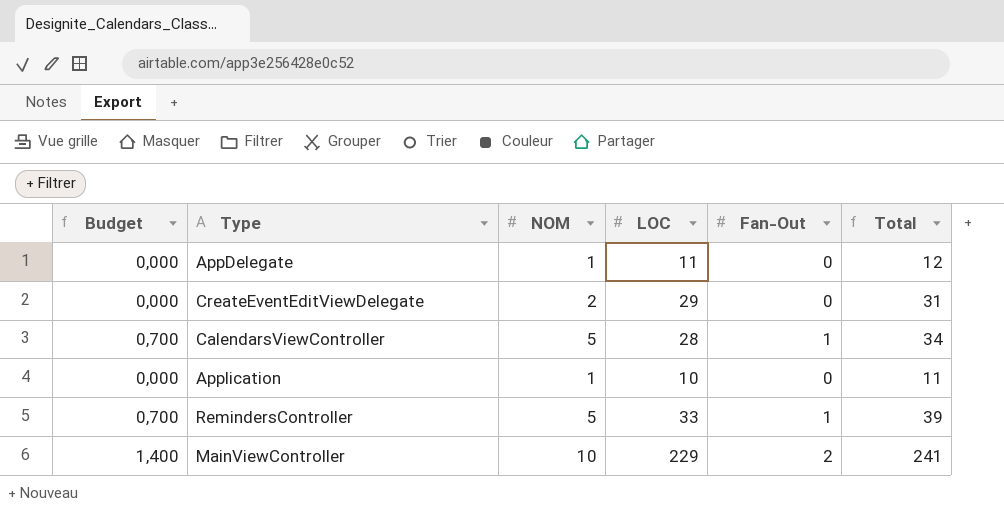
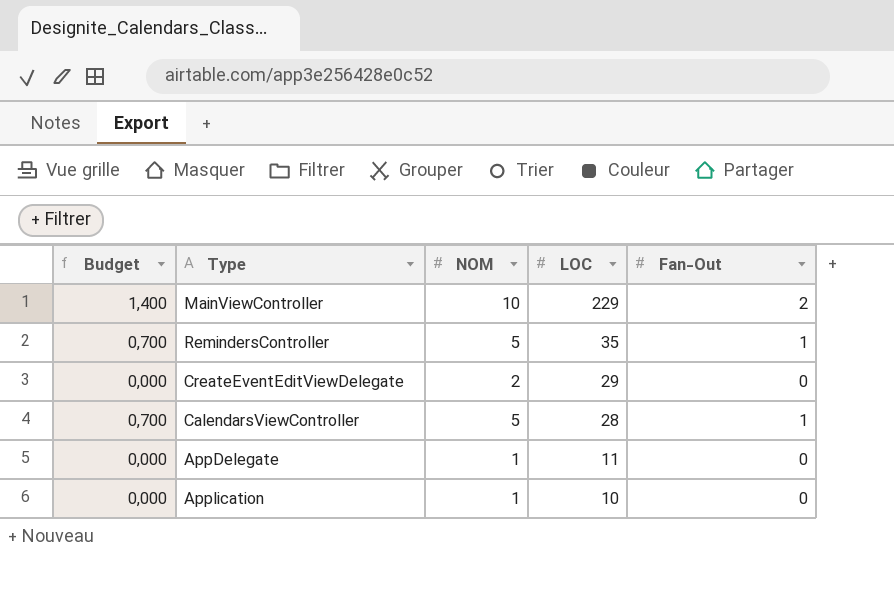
row order: none -> LOC descending
column Total | formula: [NOM] + [LOC] + [Fan-Out] -> none
RemindersController | LOC: 33 -> 35

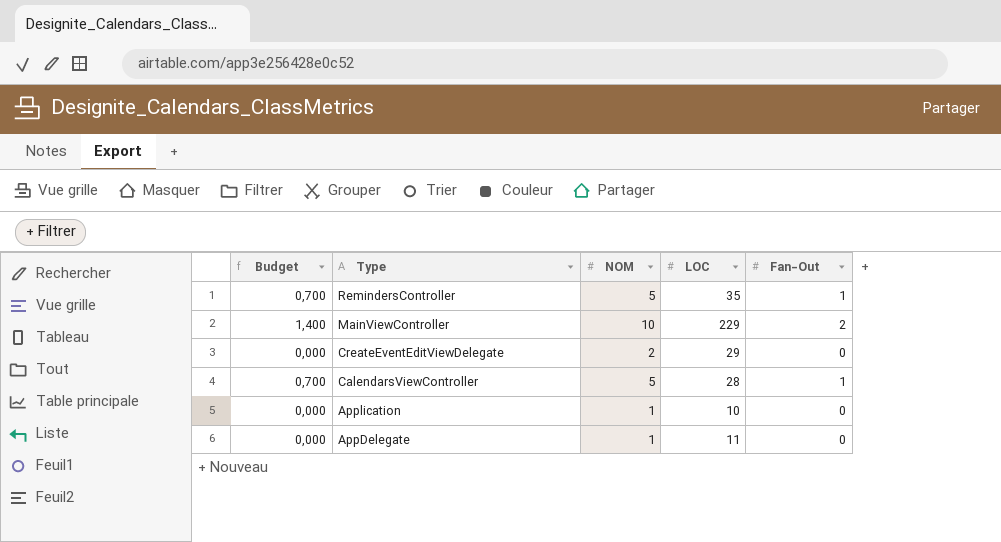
row order: LOC descending -> Type descending

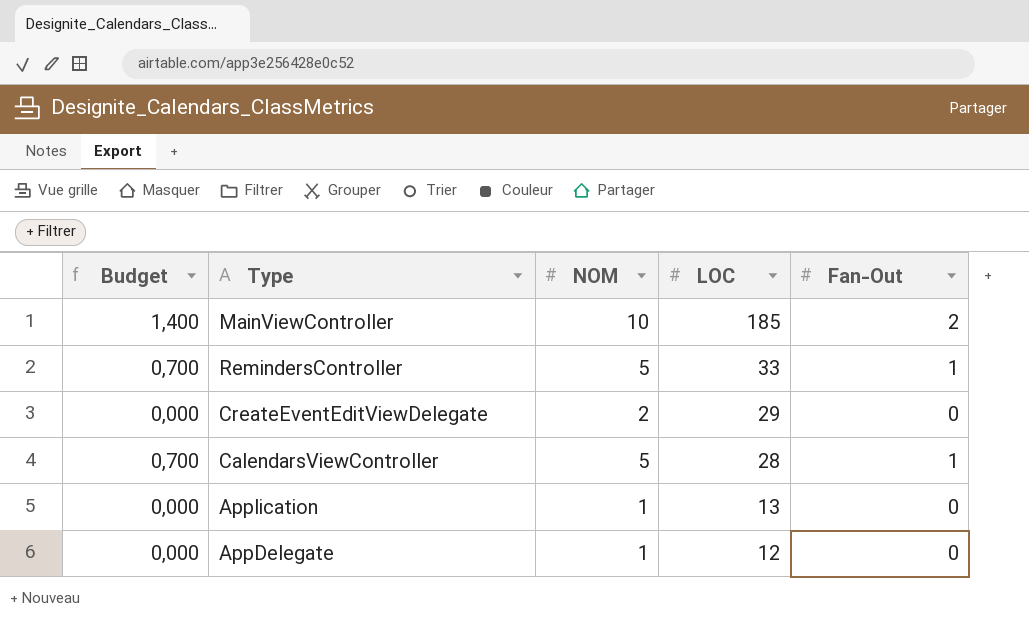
row order: Type descending -> LOC descending
MainViewController | LOC: 229 -> 185
RemindersController | LOC: 35 -> 33
Application | LOC: 10 -> 13
AppDelegate | LOC: 11 -> 12

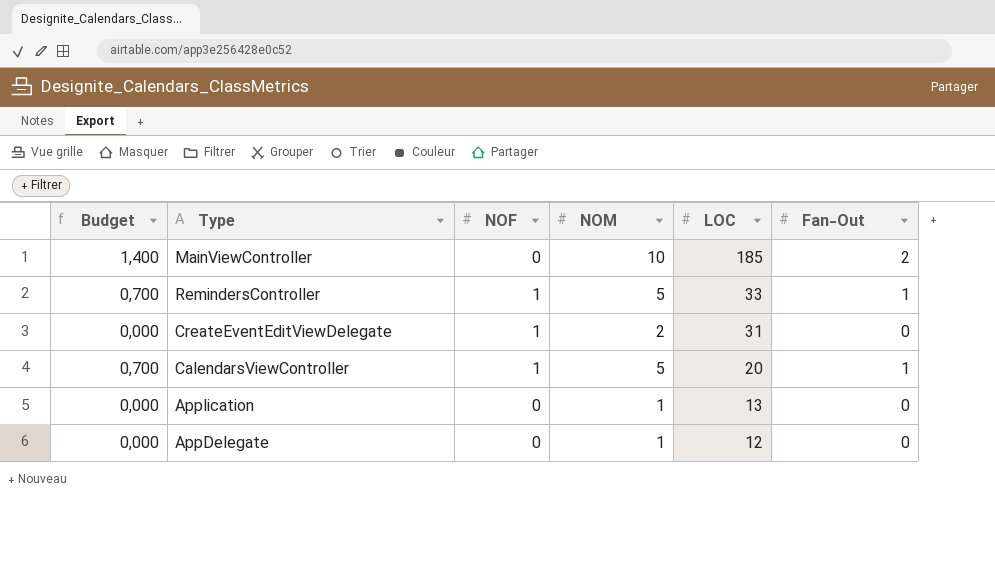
column NOF | position: none -> 3
CreateEventEditViewDelegate | LOC: 29 -> 31
CalendarsViewController | LOC: 28 -> 20

